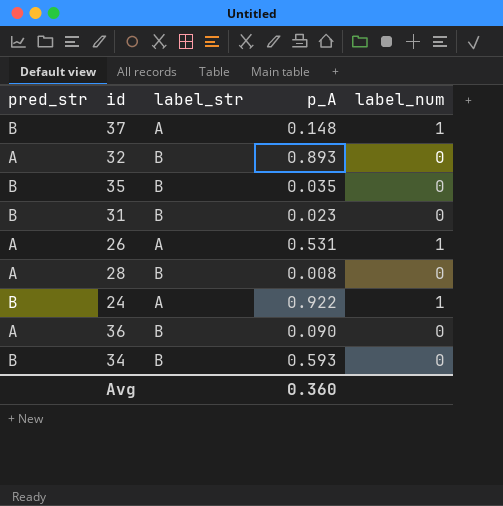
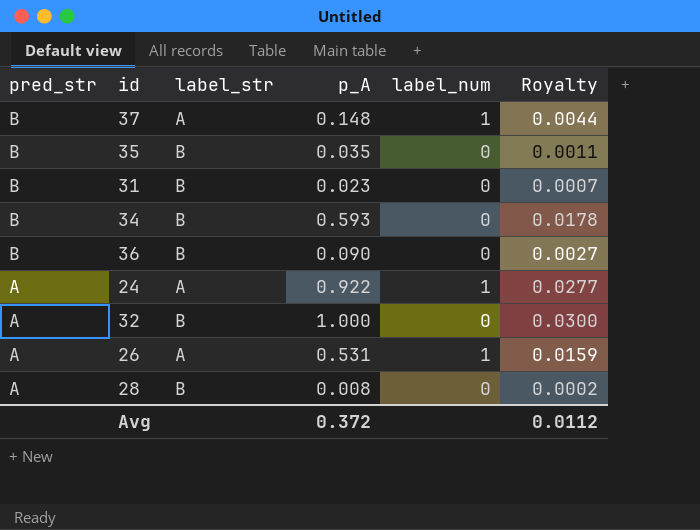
row order: none -> pred_str descending
column Royalty | formula: none -> [p_A] * 0.03
36 | pred_str: A -> B
24 | pred_str: B -> A
32 | p_A: 0.893 -> 1.000
Avg | p_A: 0.360 -> 0.372

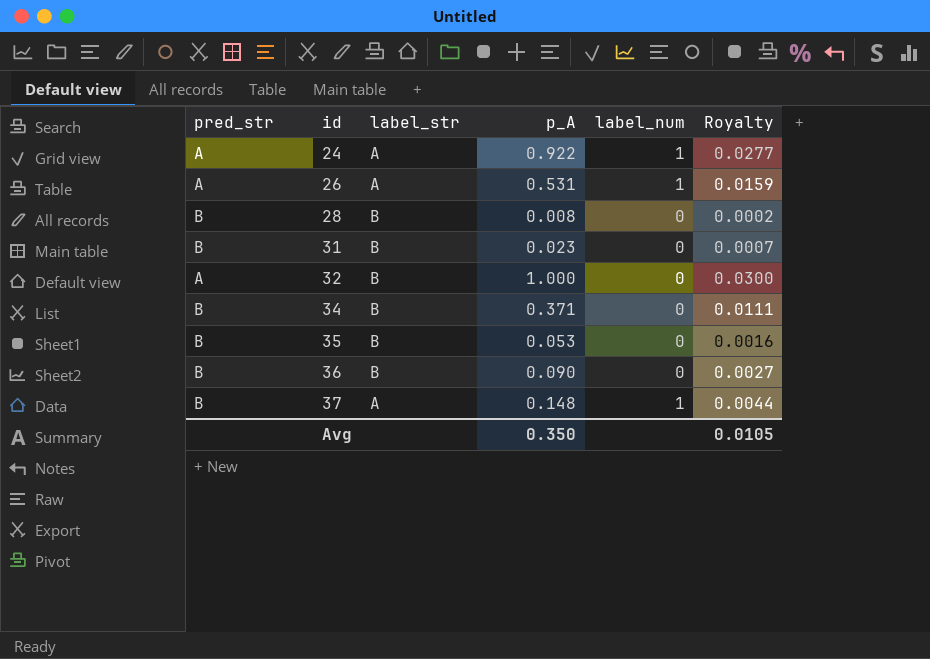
row order: pred_str descending -> id ascending
28 | pred_str: A -> B
34 | p_A: 0.593 -> 0.371
34 | Royalty: 0.0178 -> 0.0111
35 | p_A: 0.035 -> 0.053
35 | Royalty: 0.0011 -> 0.0016
Avg | p_A: 0.372 -> 0.350
Avg | Royalty: 0.0112 -> 0.0105

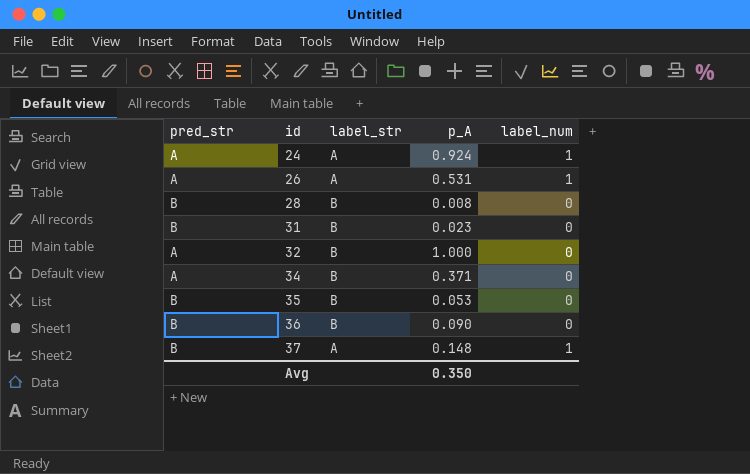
column Royalty | formula: [p_A] * 0.03 -> none
24 | p_A: 0.922 -> 0.924
34 | pred_str: B -> A

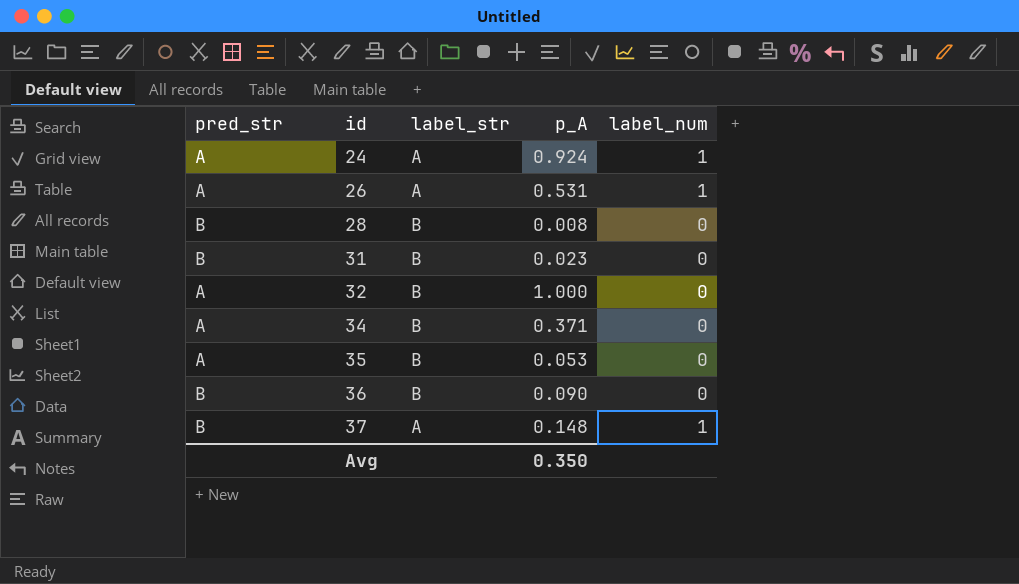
35 | pred_str: B -> A

